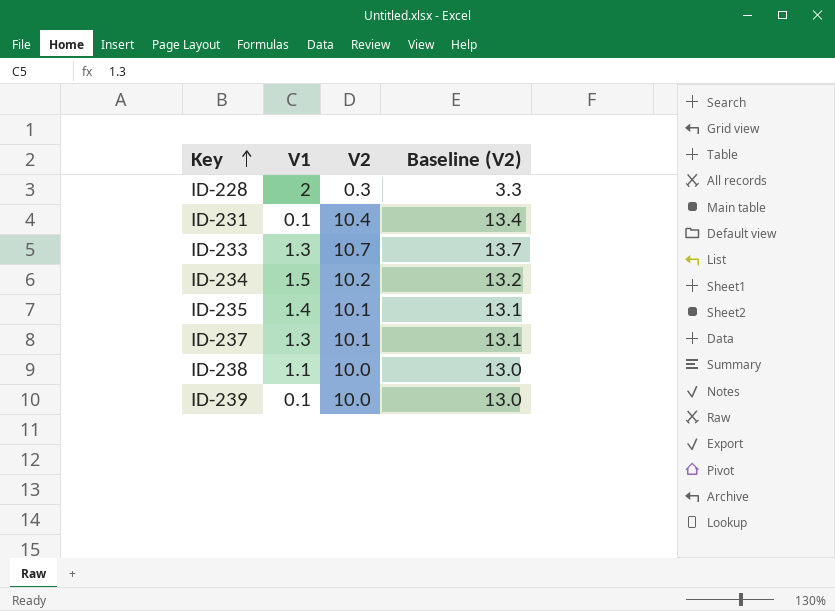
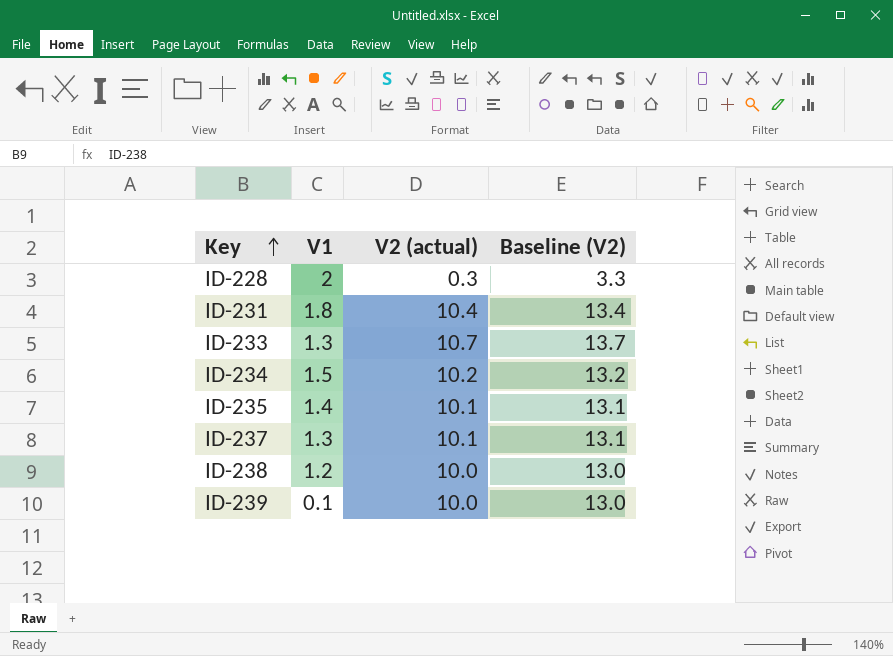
column name: V2 -> V2 (actual)
ID-231 | V1: 0.1 -> 1.8
ID-238 | V1: 1.1 -> 1.2

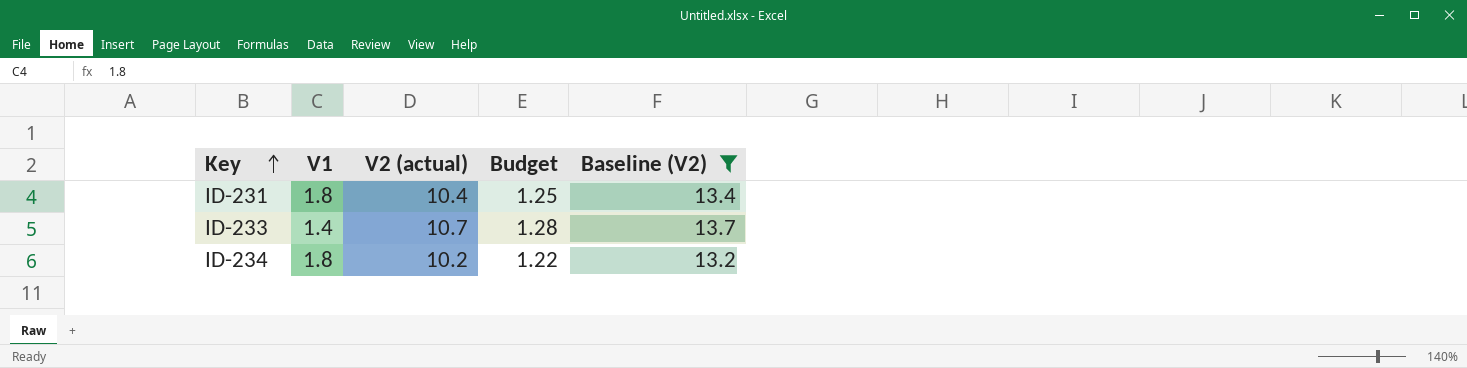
filter: none -> Baseline (V2) >= 13.2
column Budget | formula: none -> [V2 (actual)] * 0.12
ID-233 | V1: 1.3 -> 1.4
ID-234 | V1: 1.5 -> 1.8

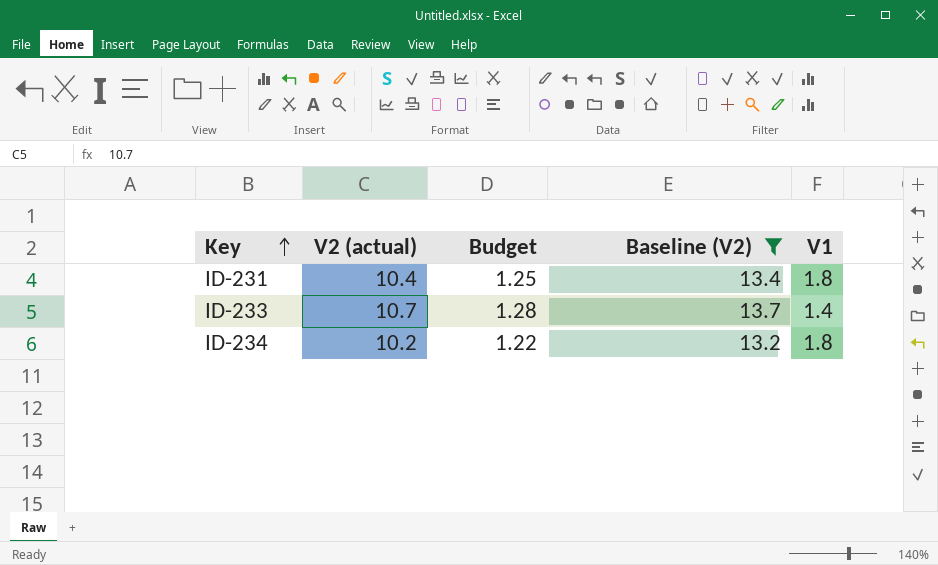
column V1 | position: 2 -> 5

